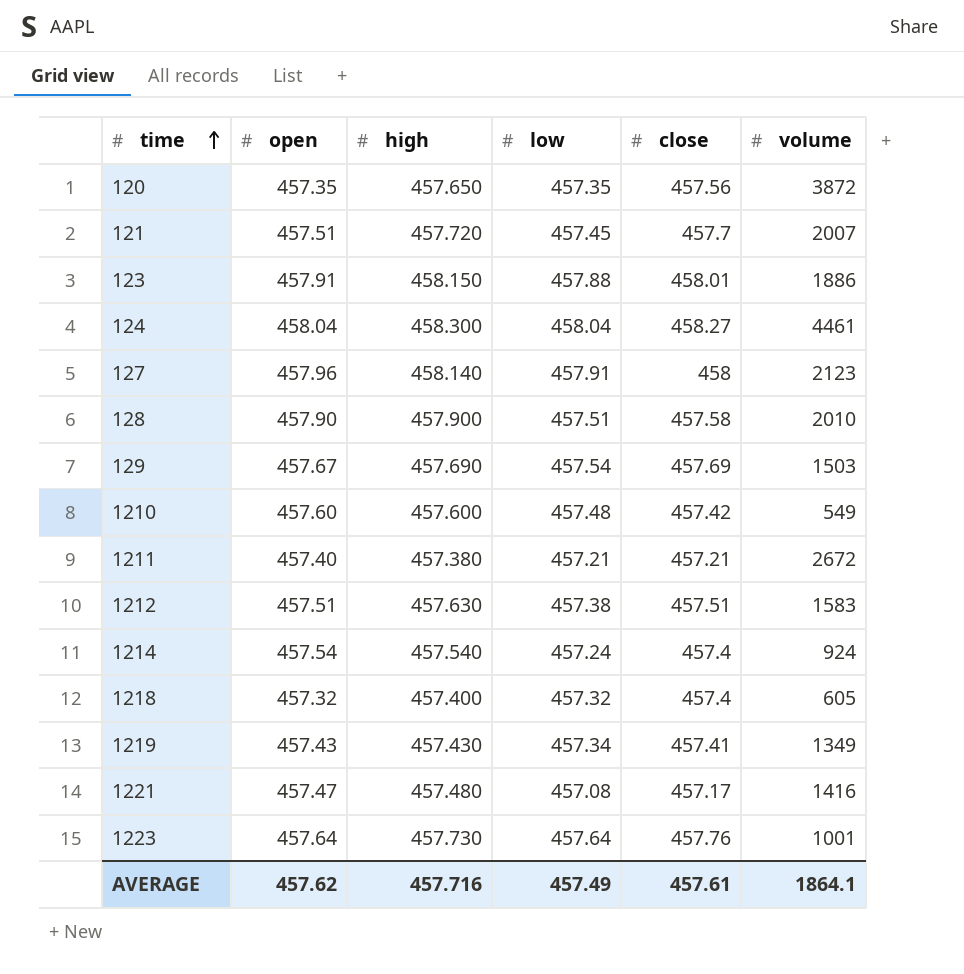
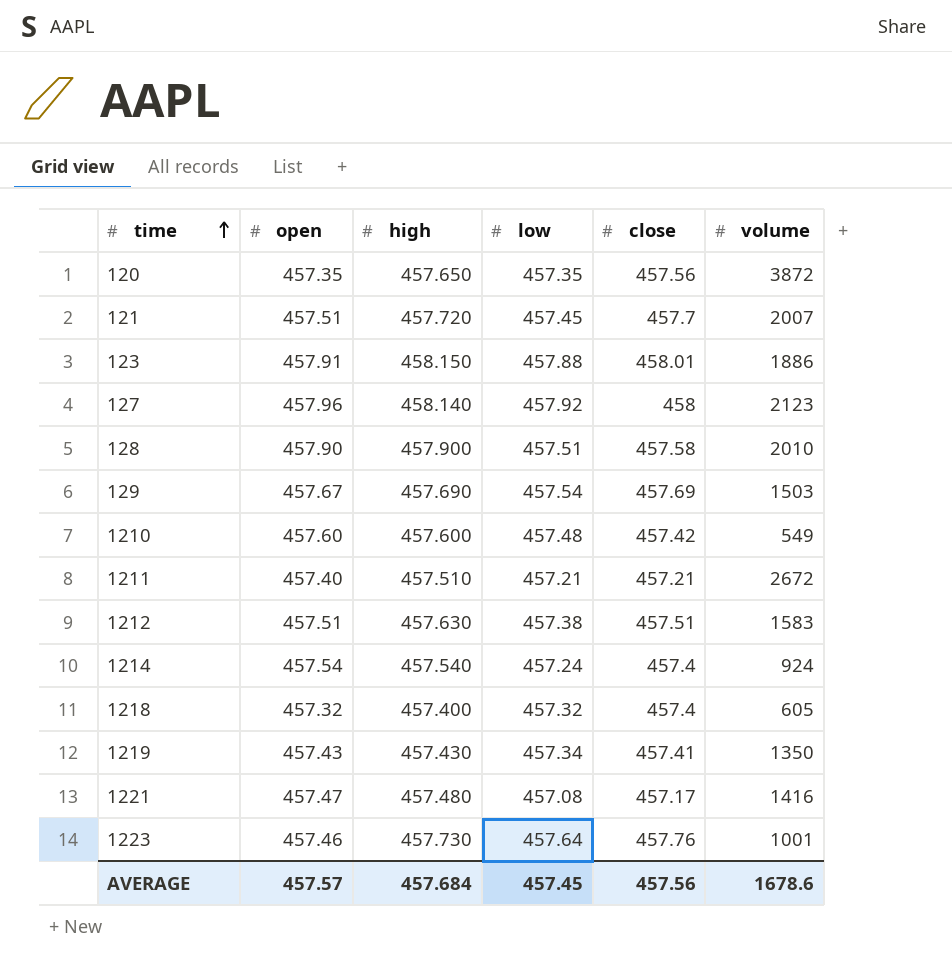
row 124: 458.04 | 458.300 | 458.04 | 458.27 | 4461 -> none
127 | low: 457.91 -> 457.92
1211 | high: 457.380 -> 457.510
1219 | volume: 1349 -> 1350
1223 | open: 457.64 -> 457.46
AVERAGE | open: 457.62 -> 457.57
AVERAGE | high: 457.716 -> 457.684
AVERAGE | low: 457.49 -> 457.45
AVERAGE | close: 457.61 -> 457.56
AVERAGE | volume: 1864.1 -> 1678.6

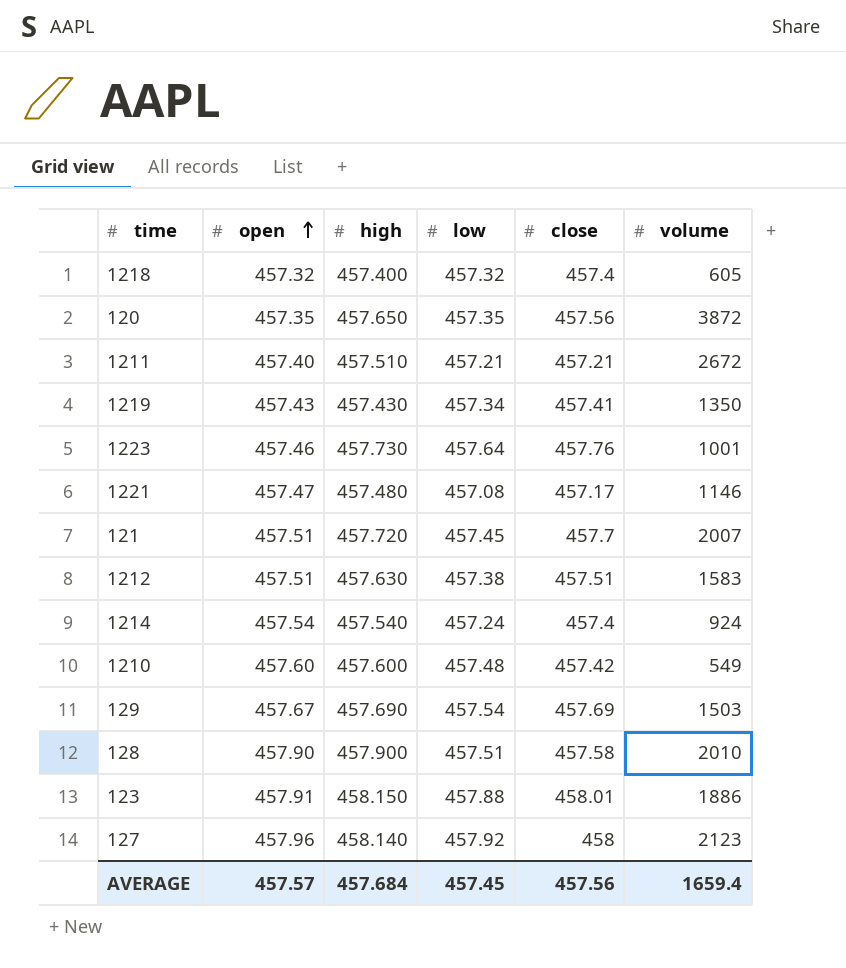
row order: time ascending -> open ascending
1221 | volume: 1416 -> 1146
AVERAGE | volume: 1678.6 -> 1659.4

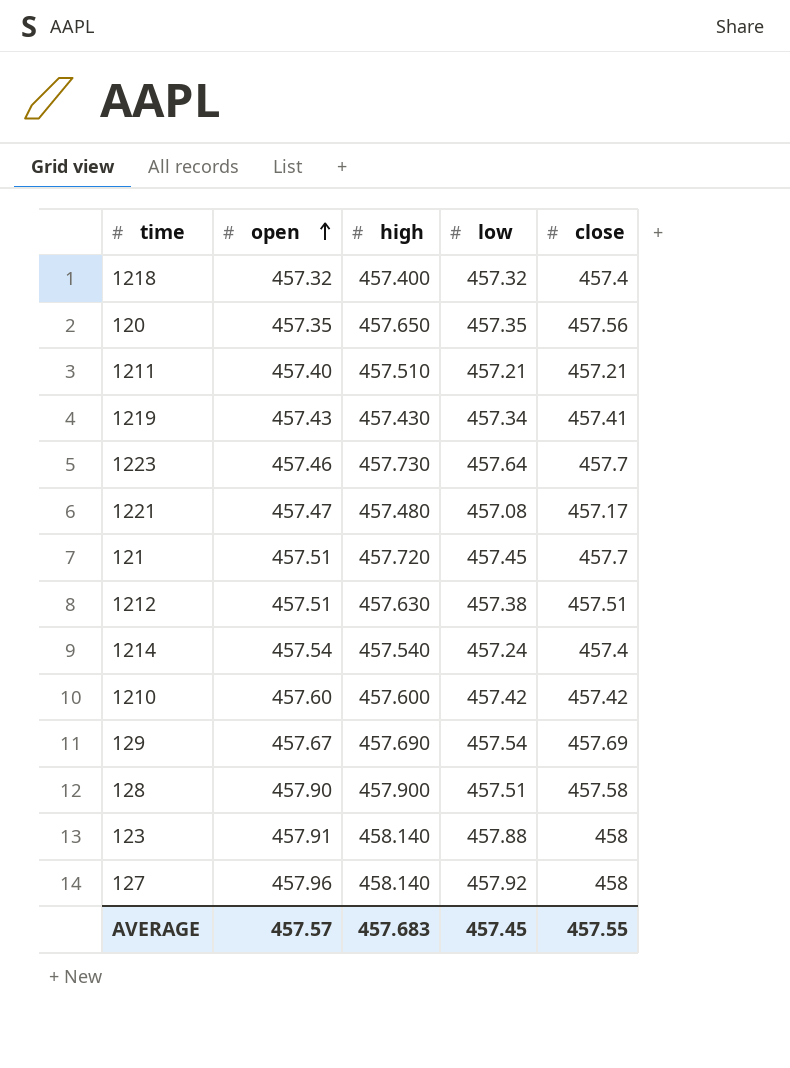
column volume | position: 6 -> none
1223 | close: 457.76 -> 457.7
1210 | low: 457.48 -> 457.42
123 | high: 458.150 -> 458.140
123 | close: 458.01 -> 458
AVERAGE | high: 457.684 -> 457.683
AVERAGE | close: 457.56 -> 457.55

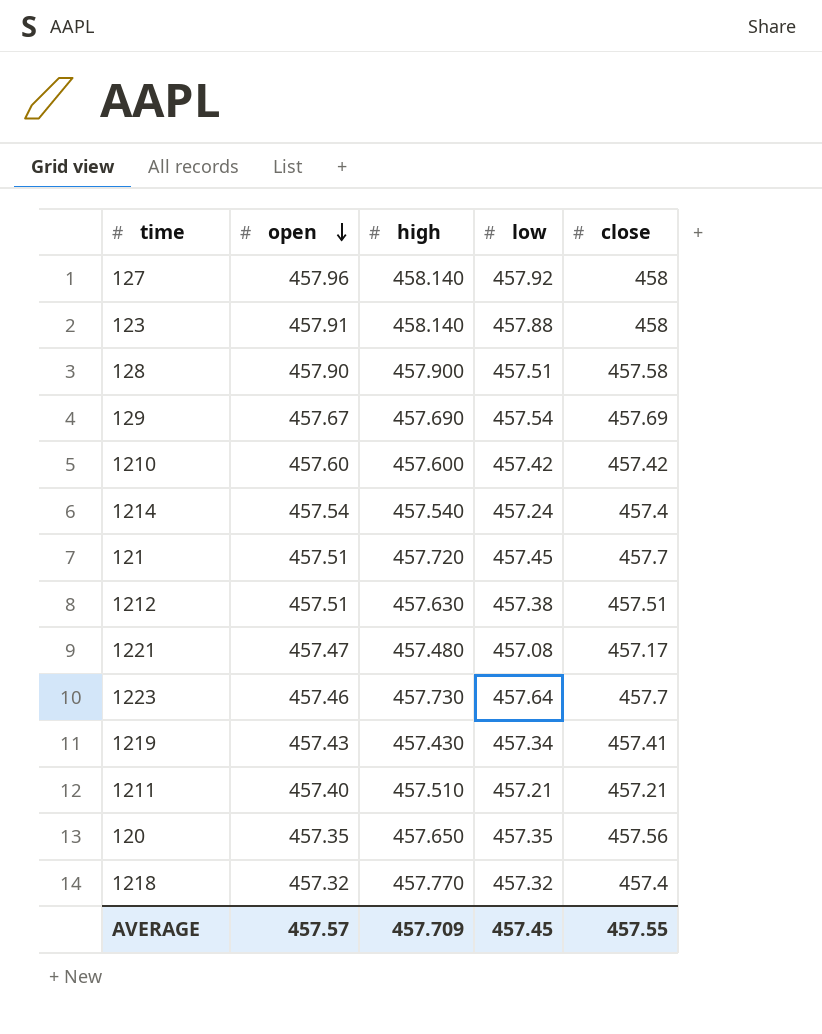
row order: open ascending -> open descending
1218 | high: 457.400 -> 457.770
AVERAGE | high: 457.683 -> 457.709

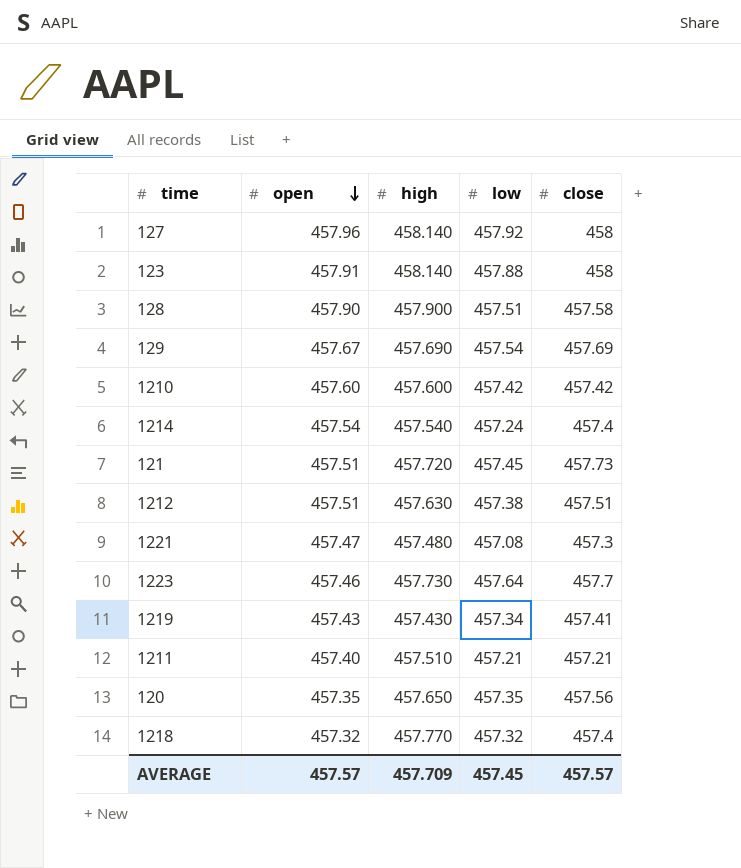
121 | close: 457.7 -> 457.73
1221 | close: 457.17 -> 457.3
AVERAGE | close: 457.55 -> 457.57

